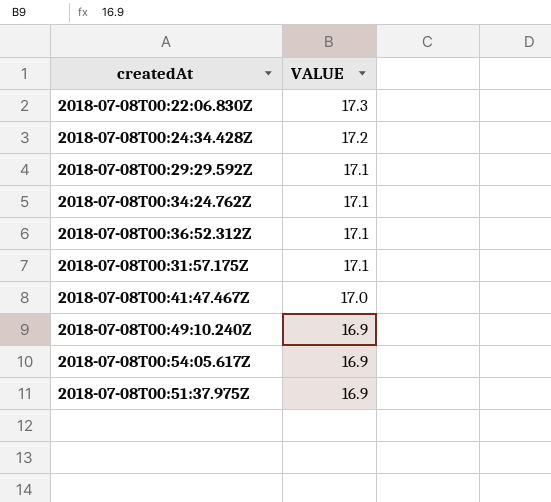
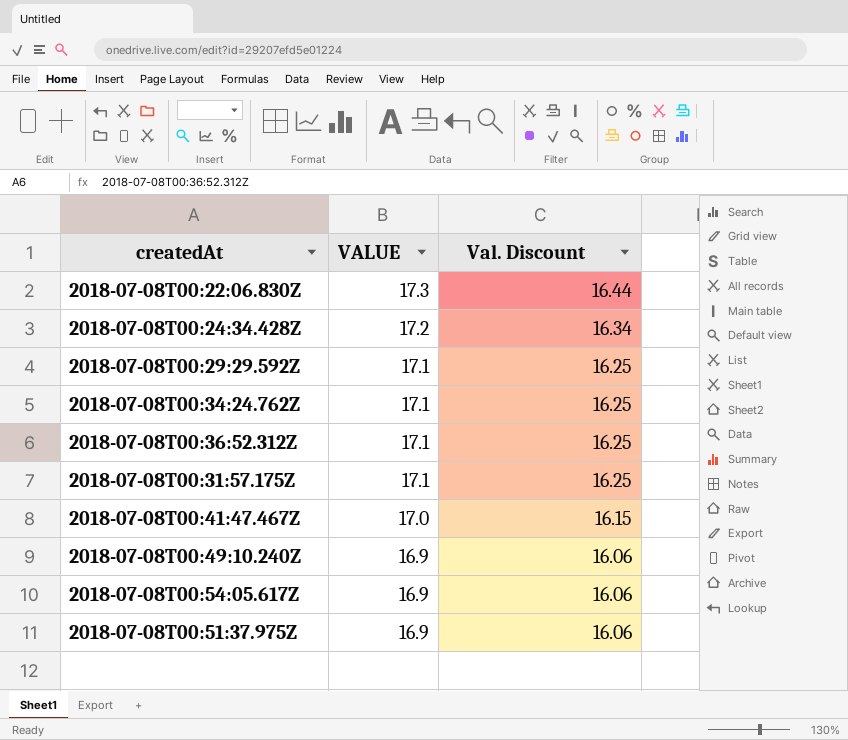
column Val. Discount | formula: none -> [VALUE] * 0.95

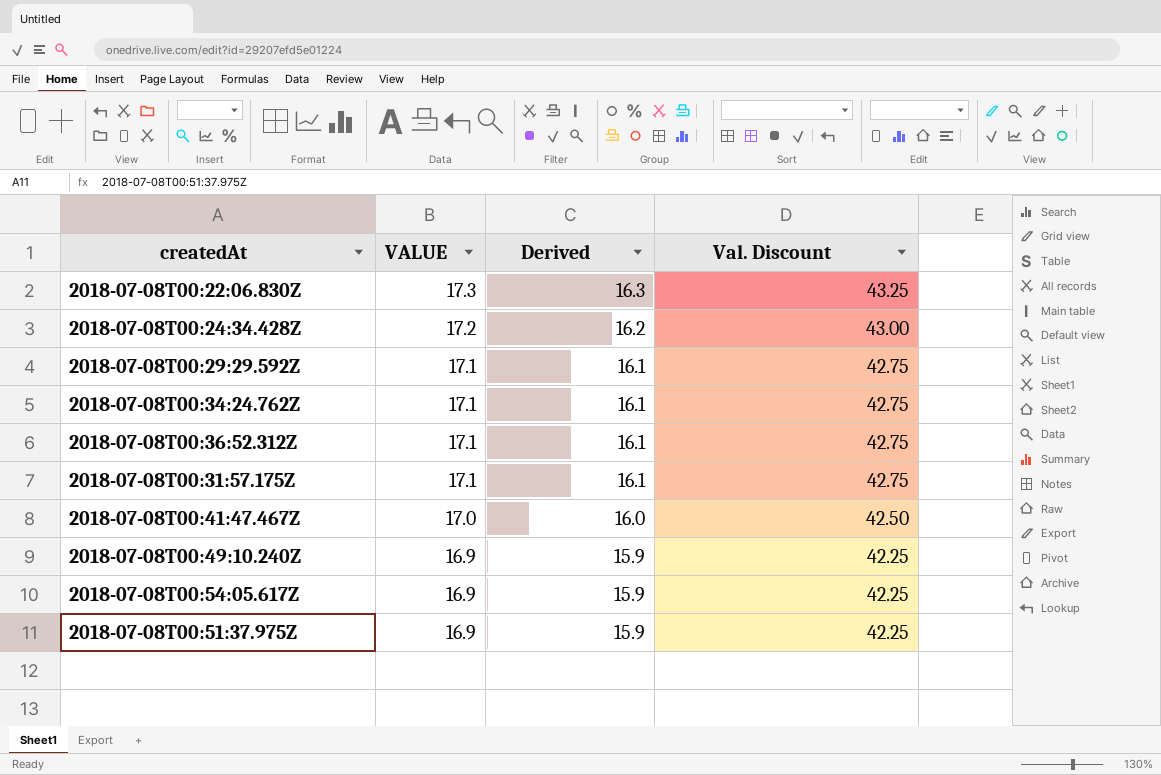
column Derived | formula: none -> [VALUE] - 1
column Val. Discount | formula: [VALUE] * 0.95 -> [VALUE] * 2.5

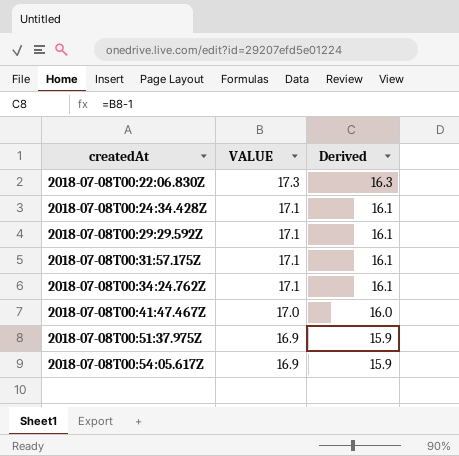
row order: VALUE descending -> createdAt ascending
column Val. Discount | formula: [VALUE] * 2.5 -> none
row 2018-07-08T00:36:52.312Z: 17.1 | 16.1 | 42.75 -> none
row 2018-07-08T00:49:10.240Z: 16.9 | 15.9 | 42.25 -> none
2018-07-08T00:24:34.428Z | VALUE: 17.2 -> 17.1
2018-07-08T00:24:34.428Z | Derived: 16.2 -> 16.1

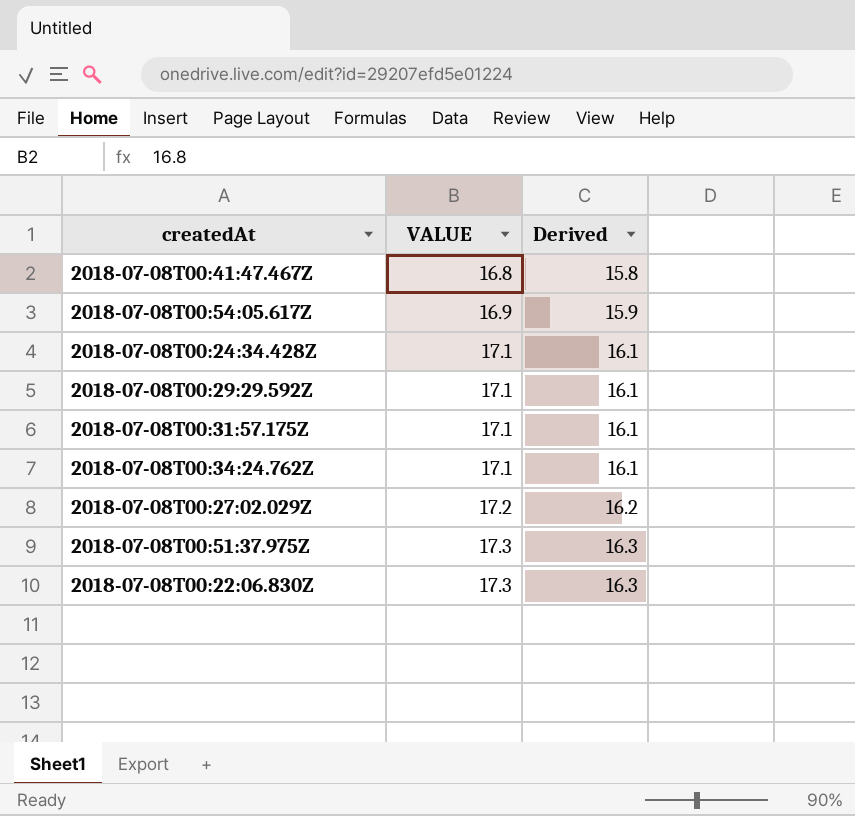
row order: createdAt ascending -> VALUE ascending
2018-07-08T00:41:47.467Z | VALUE: 17.0 -> 16.8
2018-07-08T00:41:47.467Z | Derived: 16.0 -> 15.8
row 2018-07-08T00:27:02.029Z: none -> 17.2 | 16.2
2018-07-08T00:51:37.975Z | VALUE: 16.9 -> 17.3
2018-07-08T00:51:37.975Z | Derived: 15.9 -> 16.3

